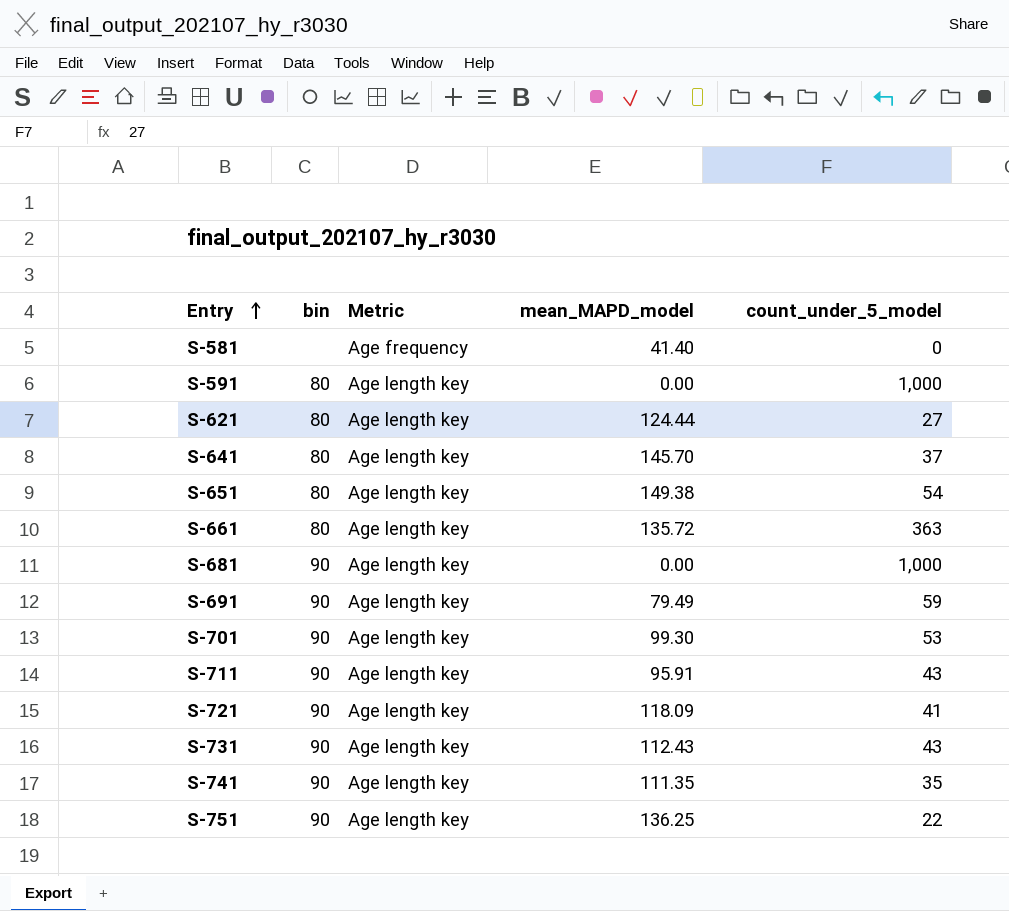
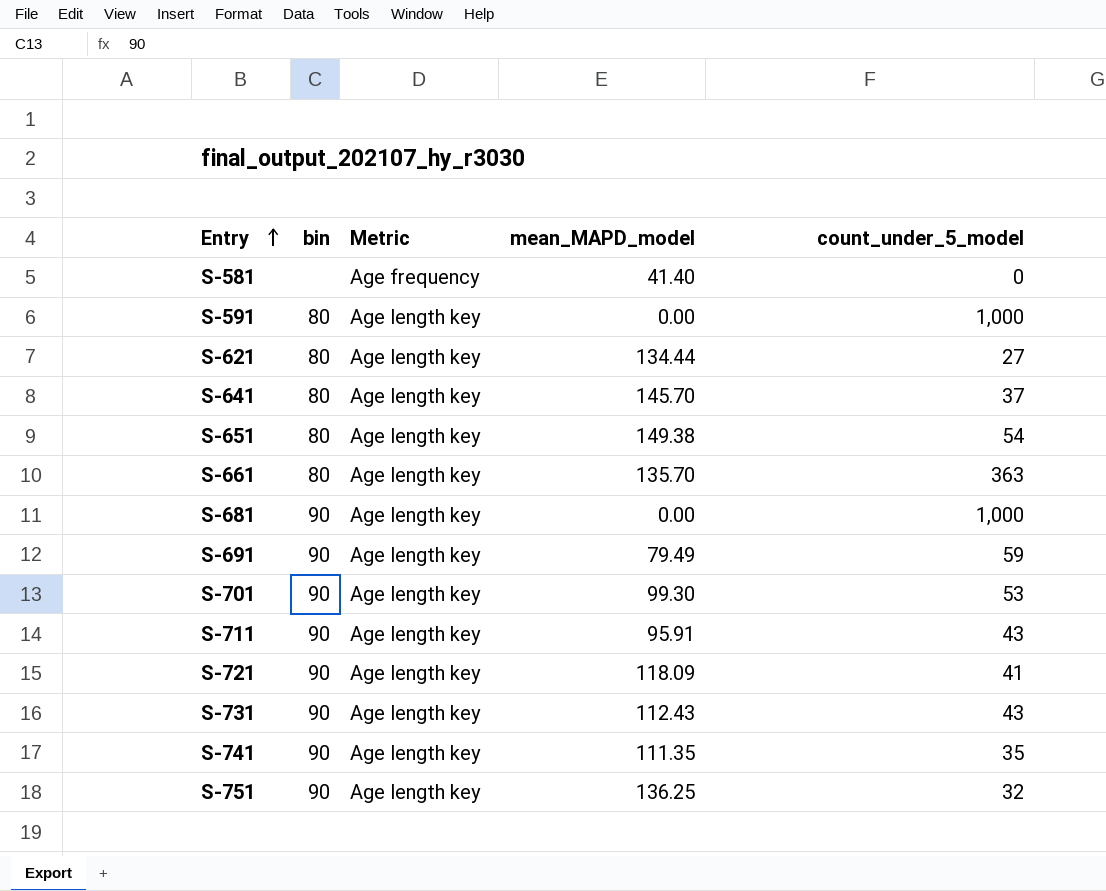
S-621 | mean_MAPD_model: 124.44 -> 134.44
S-661 | mean_MAPD_model: 135.72 -> 135.70
S-751 | count_under_5_model: 22 -> 32

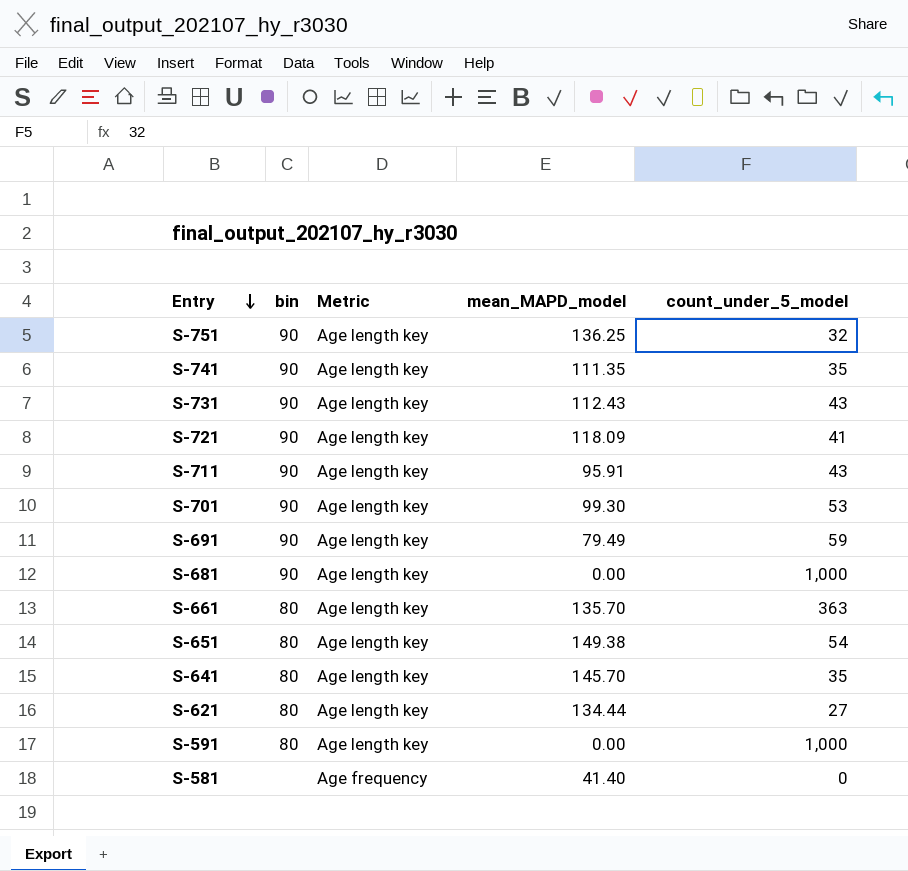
row order: Entry ascending -> Entry descending
S-641 | count_under_5_model: 37 -> 35

